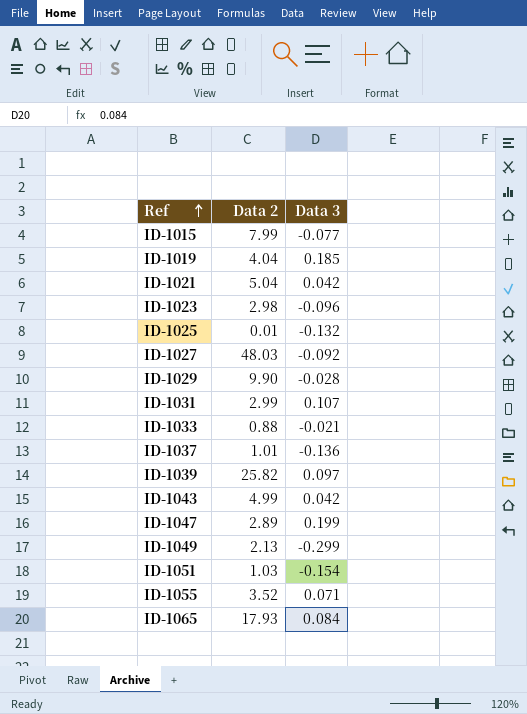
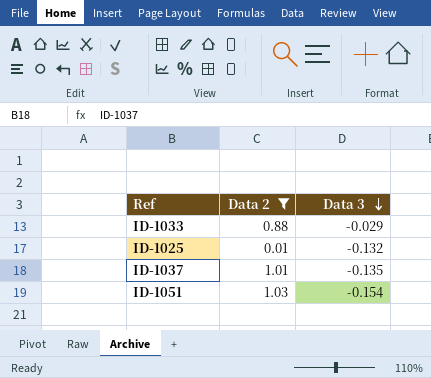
filter: none -> Data 2 <= 1.03
row order: Ref ascending -> Data 3 descending
ID-1033 | Data 3: -0.021 -> -0.029
ID-1037 | Data 3: -0.136 -> -0.135

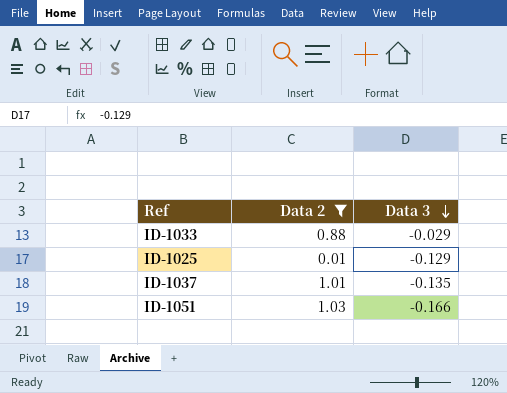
ID-1025 | Data 3: -0.132 -> -0.129
ID-1051 | Data 3: -0.154 -> -0.166

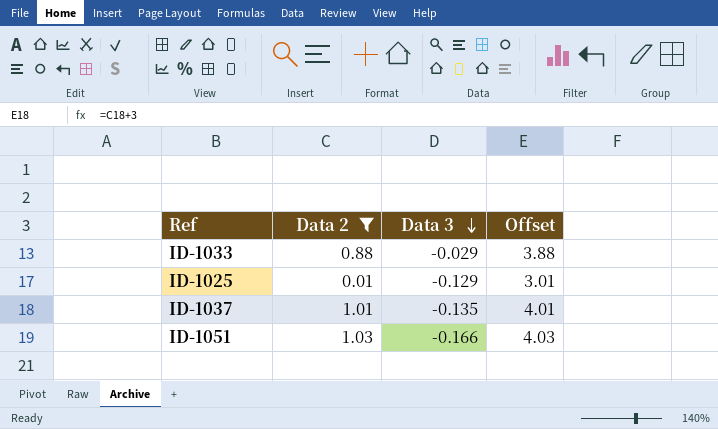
column Offset | formula: none -> [Data 2] + 3

